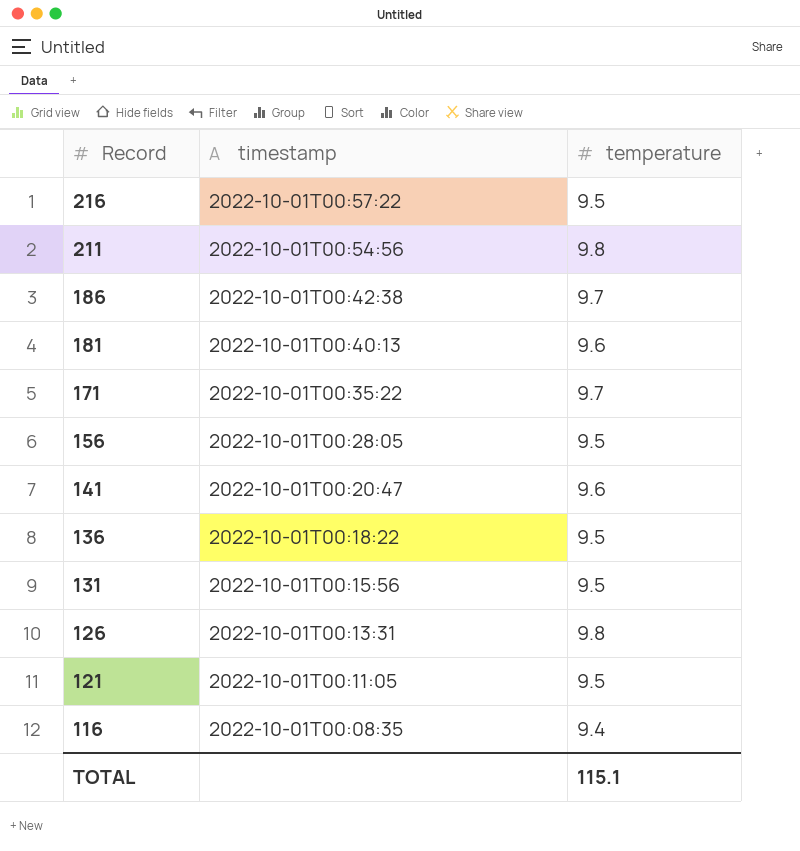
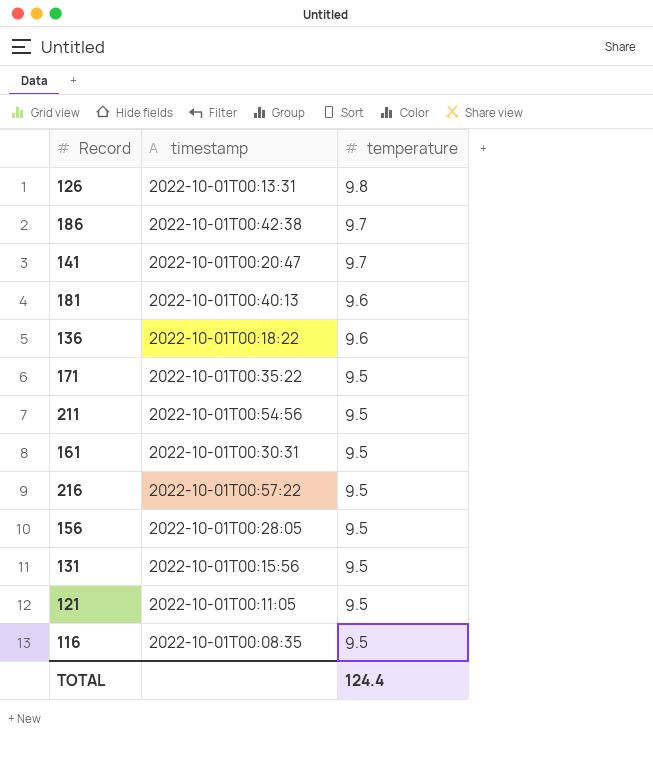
row order: Record descending -> temperature descending
141 | temperature: 9.6 -> 9.7
136 | temperature: 9.5 -> 9.6
171 | temperature: 9.7 -> 9.5
211 | temperature: 9.8 -> 9.5
row 161: none -> 2022-10-01T00:30:31 | 9.5
116 | temperature: 9.4 -> 9.5
TOTAL | temperature: 115.1 -> 124.4

